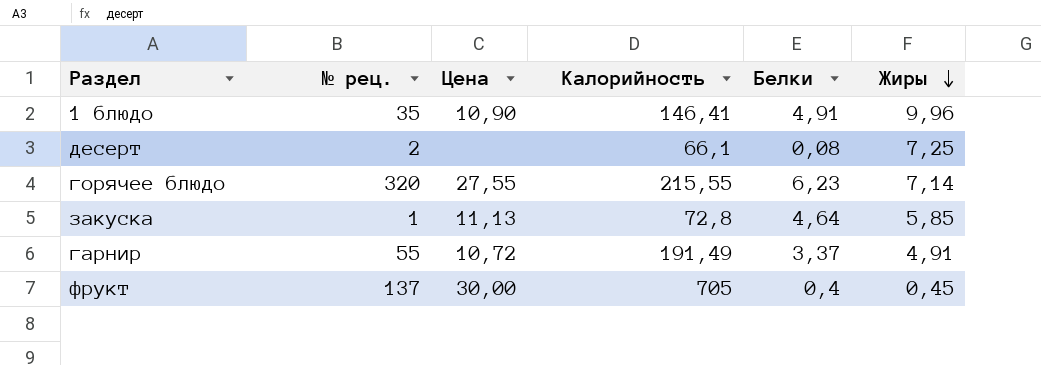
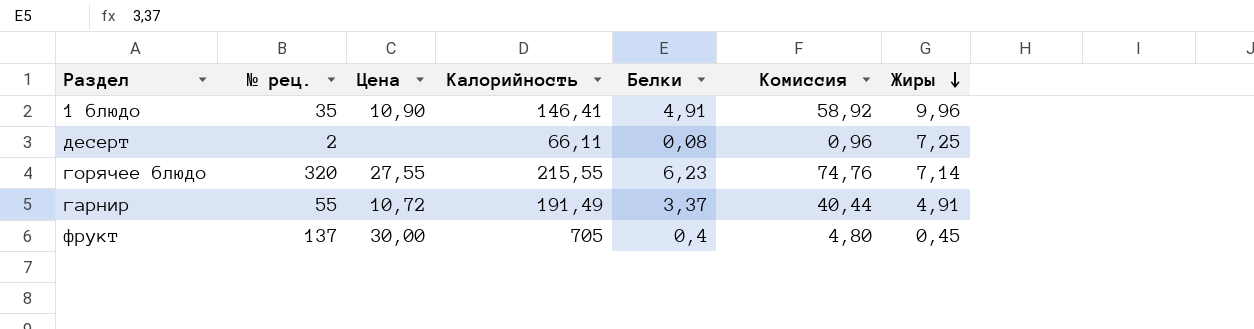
column Комиссия | formula: none -> [Белки] * 12
row закуска: 1 | 11,13 | 72,8 | 4,64 | 5,85 -> none
десерт | Калорийность: 66,1 -> 66,11

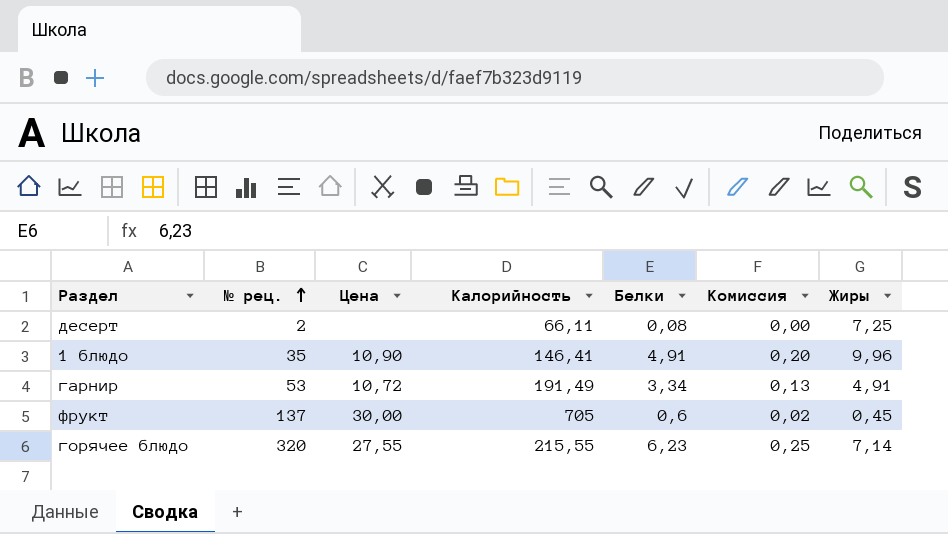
row order: Жиры descending -> № рец. ascending
column Комиссия | formula: [Белки] * 12 -> [Белки] * 0,04
гарнир | № рец.: 55 -> 53
гарнир | Белки: 3,37 -> 3,34
фрукт | Белки: 0,4 -> 0,6

